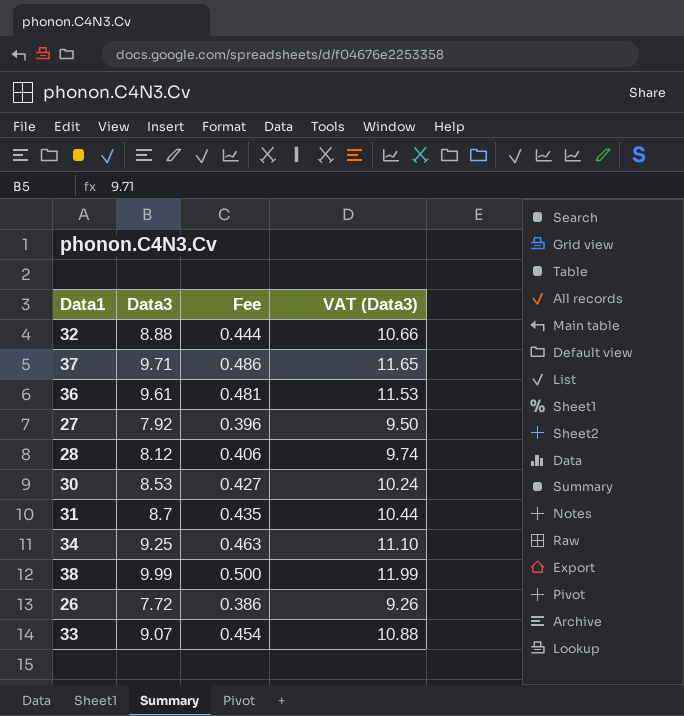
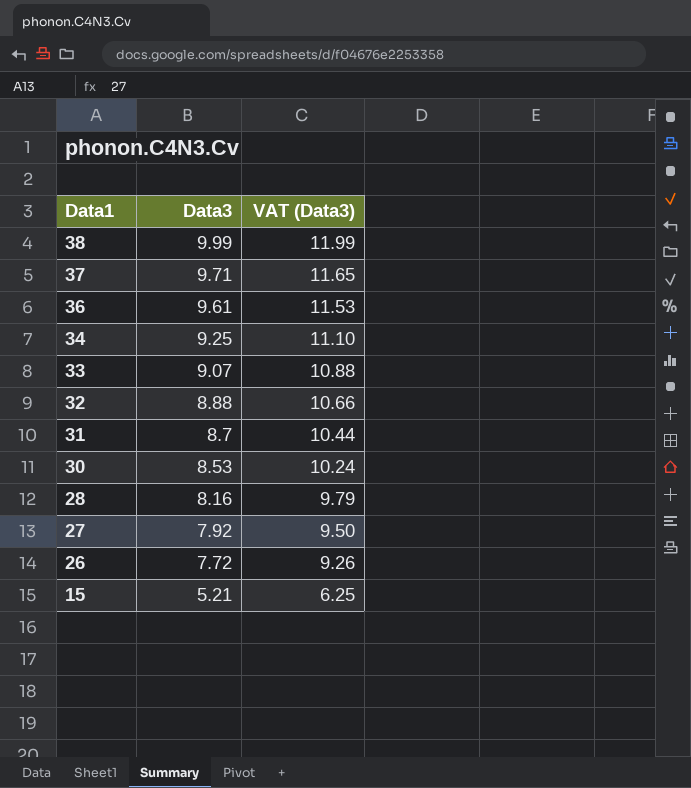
row order: none -> Data1 descending
column Fee | formula: [Data3] * 0.05 -> none
28 | Data3: 8.12 -> 8.16
28 | VAT (Data3): 9.74 -> 9.79
row 15: none -> 5.21 | 6.25

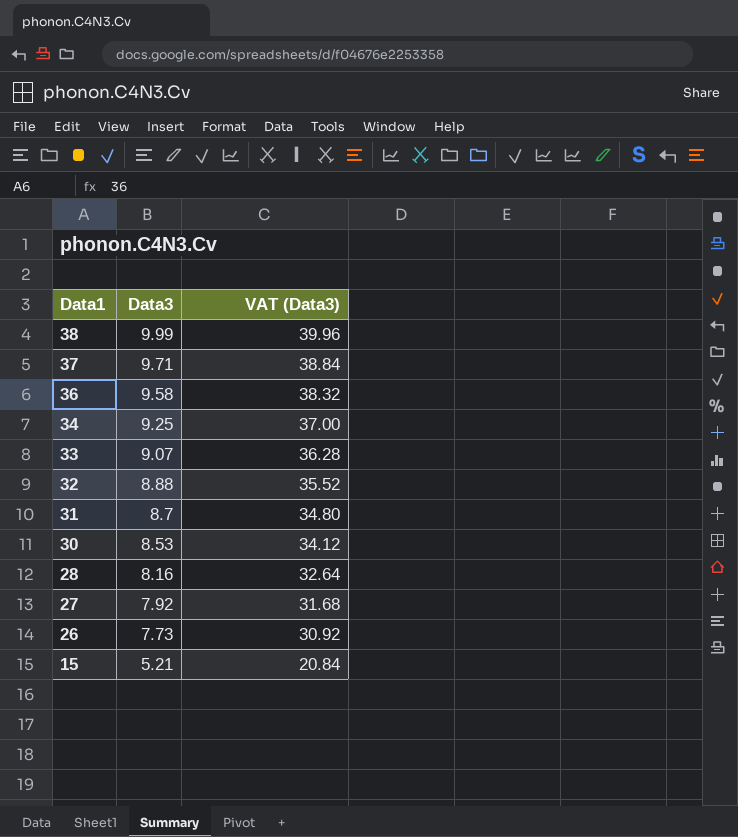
column VAT (Data3) | formula: [Data3] * 1.2 -> [Data3] * 4
36 | Data3: 9.61 -> 9.58
26 | Data3: 7.72 -> 7.73

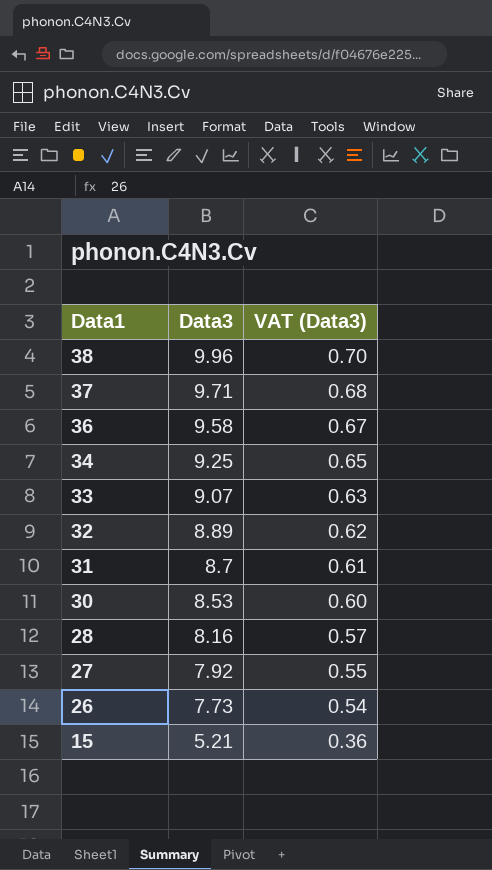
column VAT (Data3) | formula: [Data3] * 4 -> [Data3] * 0.07
38 | Data3: 9.99 -> 9.96
32 | Data3: 8.88 -> 8.89

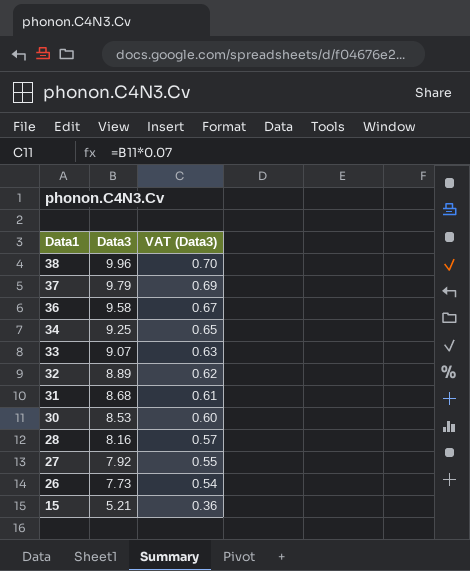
37 | Data3: 9.71 -> 9.79
37 | VAT (Data3): 0.68 -> 0.69
31 | Data3: 8.7 -> 8.68

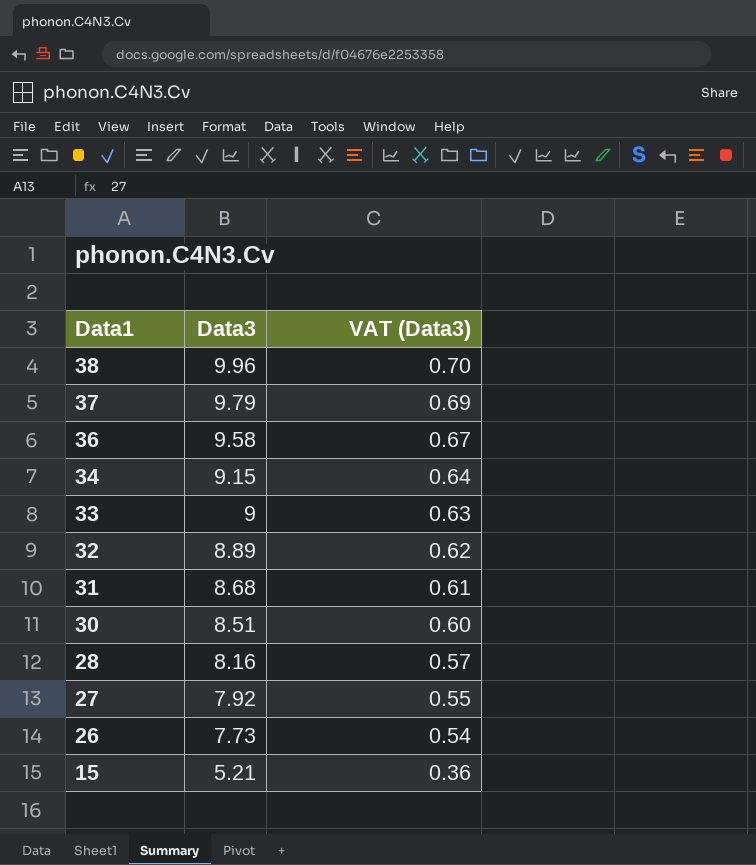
34 | Data3: 9.25 -> 9.15
34 | VAT (Data3): 0.65 -> 0.64
33 | Data3: 9.07 -> 9
30 | Data3: 8.53 -> 8.51

